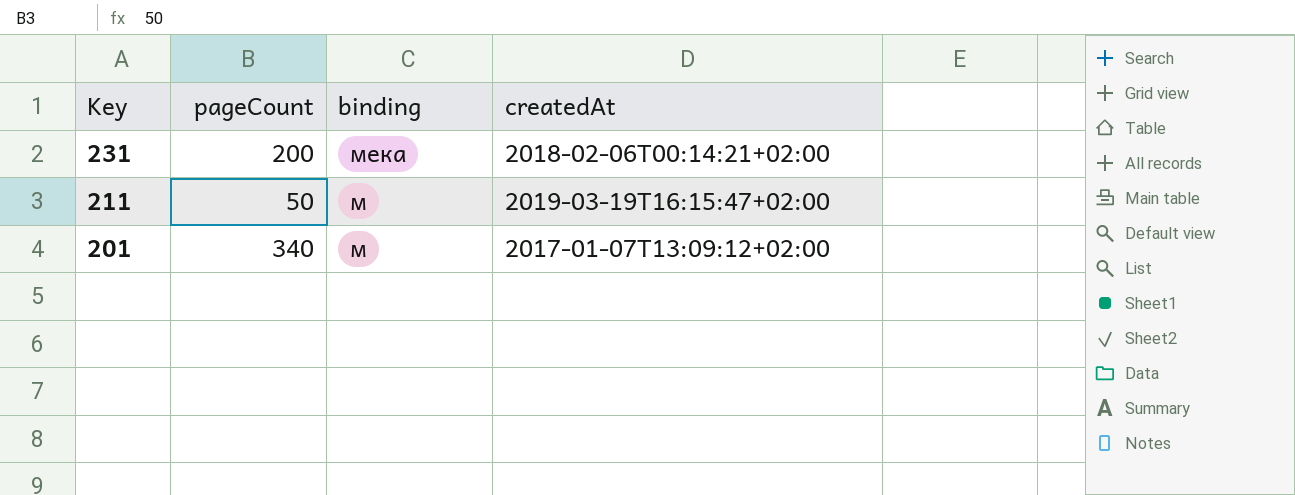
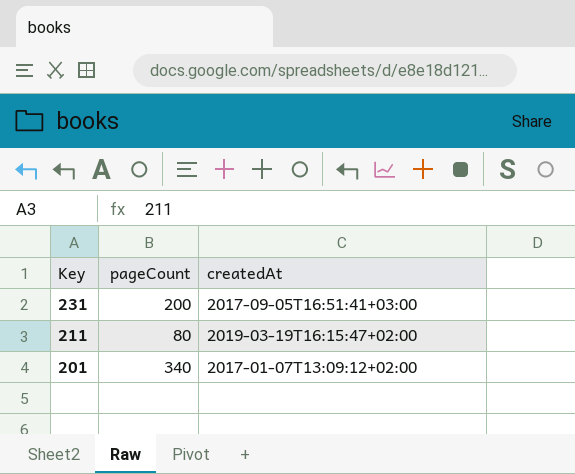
column binding | position: 3 -> none
231 | createdAt: 2018-02-06T00:14:21+02:00 -> 2017-09-05T16:51:41+03:00
211 | pageCount: 50 -> 80

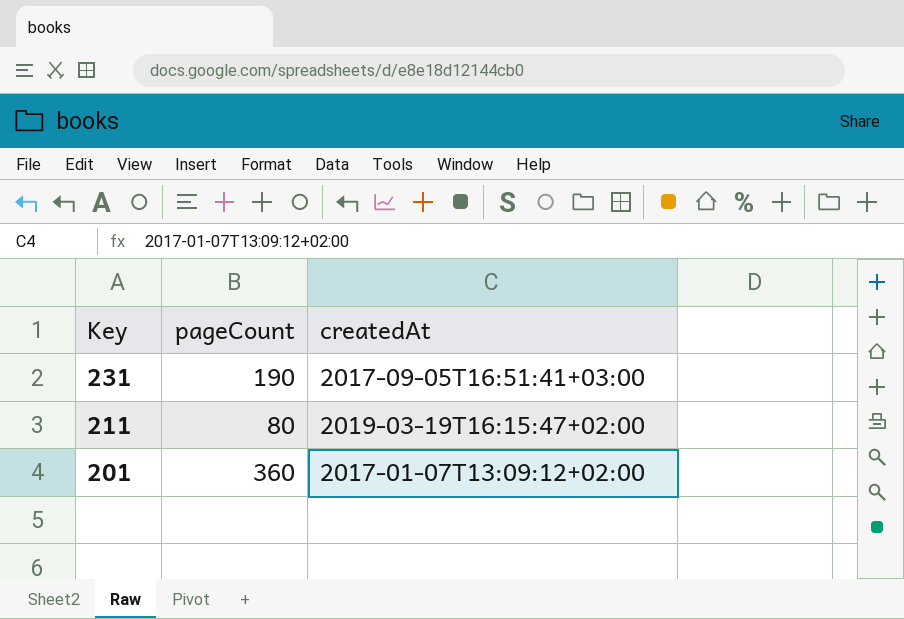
231 | pageCount: 200 -> 190
201 | pageCount: 340 -> 360

